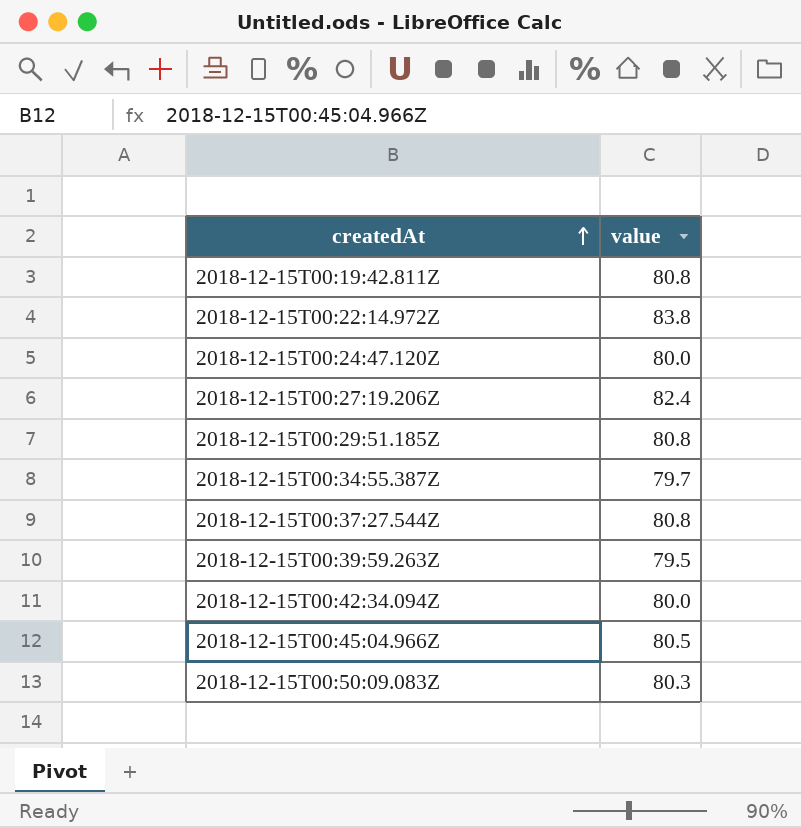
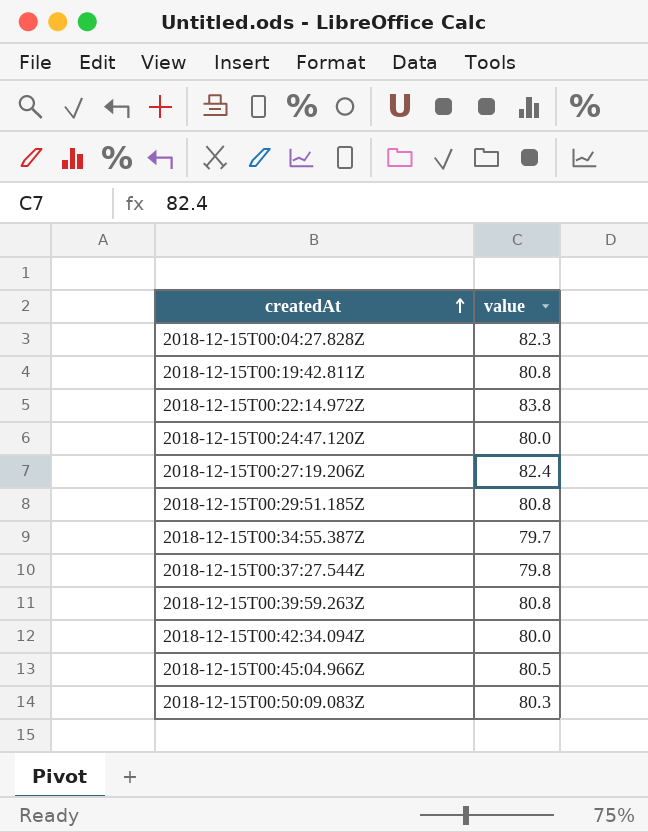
row 2018-12-15T00:04:27.828Z: none -> 82.3
2018-12-15T00:37:27.544Z | value: 80.8 -> 79.8
2018-12-15T00:39:59.263Z | value: 79.5 -> 80.8

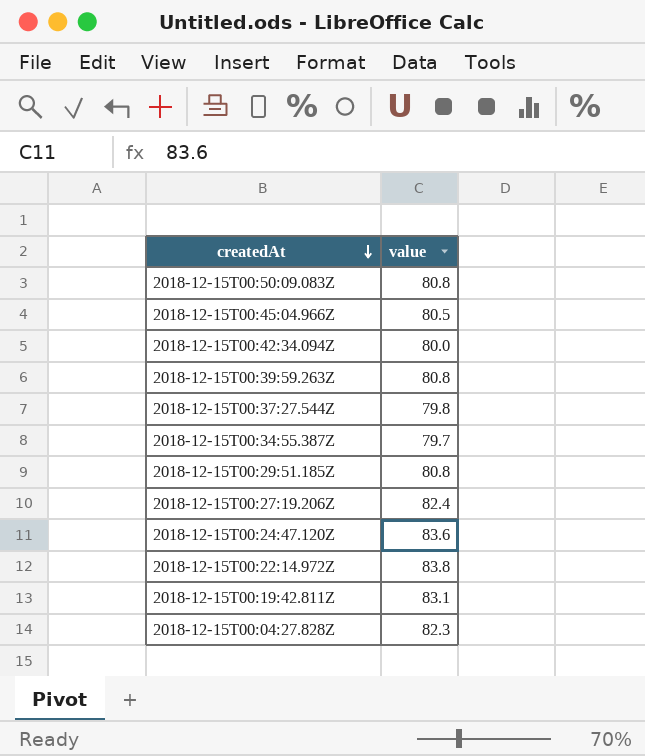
row order: createdAt ascending -> createdAt descending
2018-12-15T00:50:09.083Z | value: 80.3 -> 80.8
2018-12-15T00:24:47.120Z | value: 80.0 -> 83.6
2018-12-15T00:19:42.811Z | value: 80.8 -> 83.1

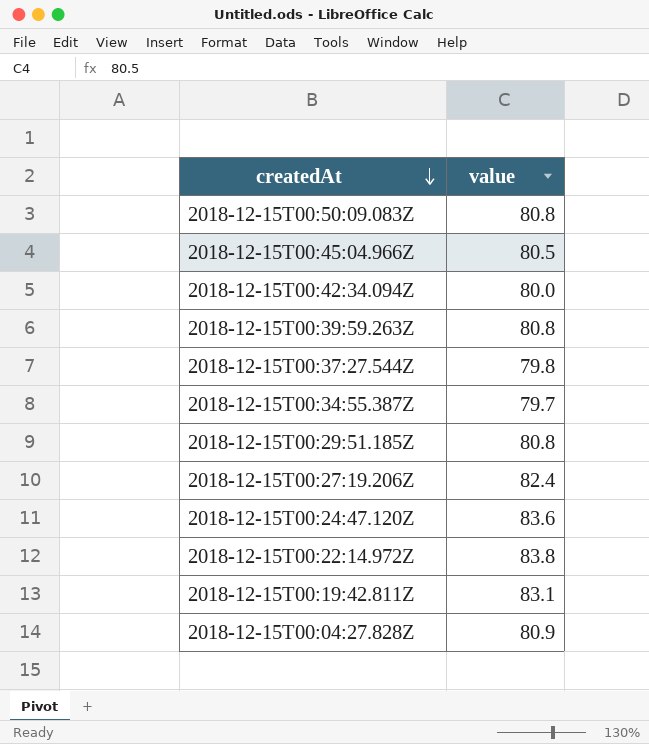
2018-12-15T00:04:27.828Z | value: 82.3 -> 80.9

